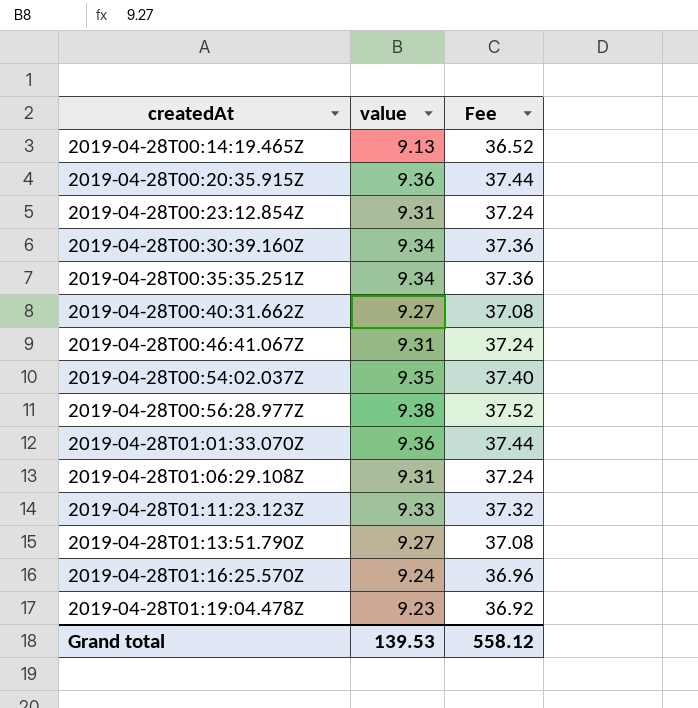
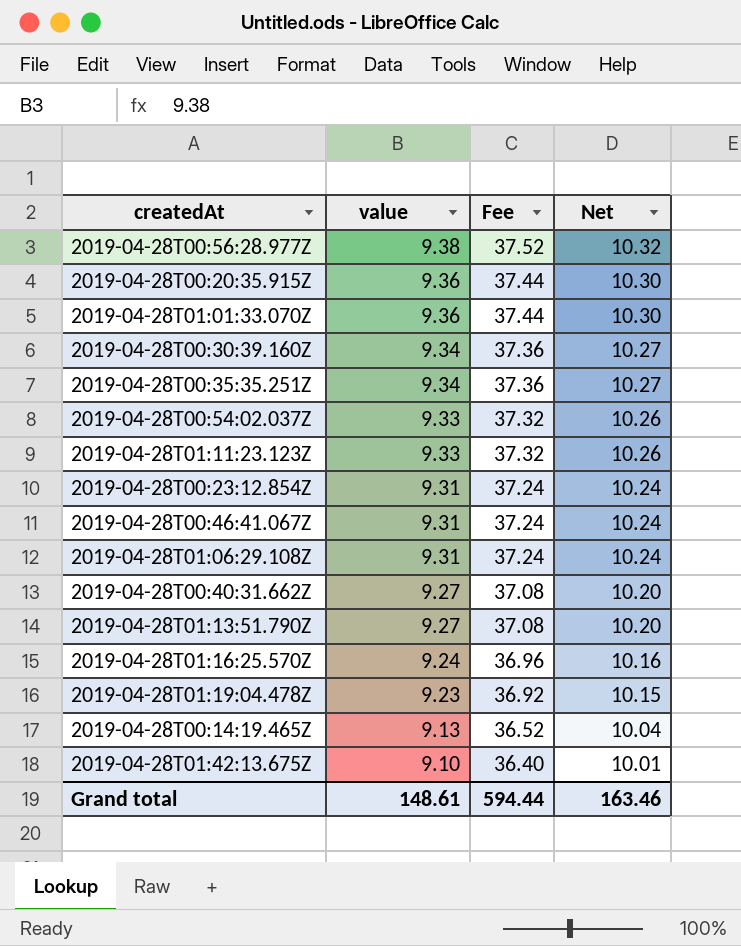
row order: createdAt ascending -> value descending
column Net | formula: none -> [value] * 1.1
2019-04-28T00:54:02.037Z | value: 9.35 -> 9.33
2019-04-28T00:54:02.037Z | Fee: 37.40 -> 37.32
row 2019-04-28T01:42:13.675Z: none -> 9.10 | 36.40 | 10.01
Grand total | value: 139.53 -> 148.61
Grand total | Fee: 558.12 -> 594.44

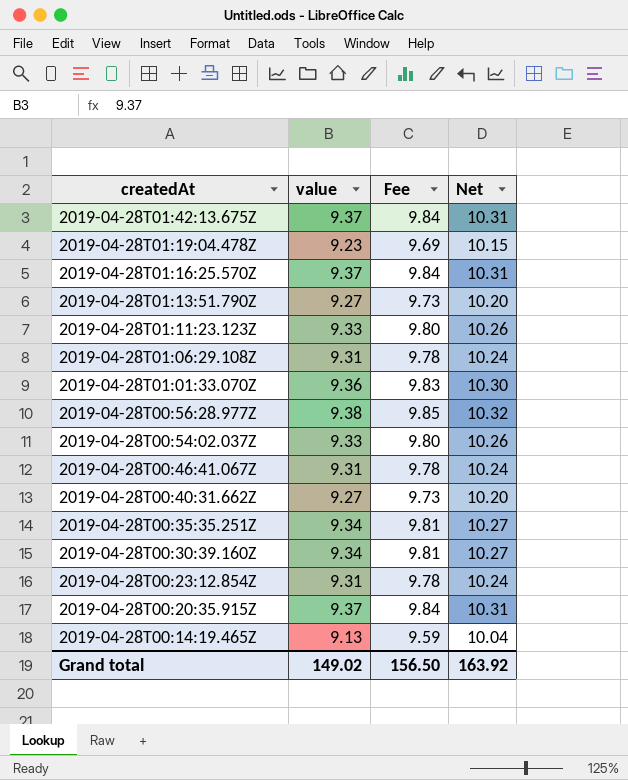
row order: value descending -> createdAt descending
column Fee | formula: [value] * 4 -> [value] * 1.05
2019-04-28T01:42:13.675Z | value: 9.10 -> 9.37
2019-04-28T01:42:13.675Z | Net: 10.01 -> 10.31
2019-04-28T01:16:25.570Z | value: 9.24 -> 9.37
2019-04-28T01:16:25.570Z | Net: 10.16 -> 10.31
2019-04-28T00:20:35.915Z | value: 9.36 -> 9.37
2019-04-28T00:20:35.915Z | Net: 10.30 -> 10.31
Grand total | value: 148.61 -> 149.02
Grand total | Fee: 594.44 -> 156.50
Grand total | Net: 163.46 -> 163.92

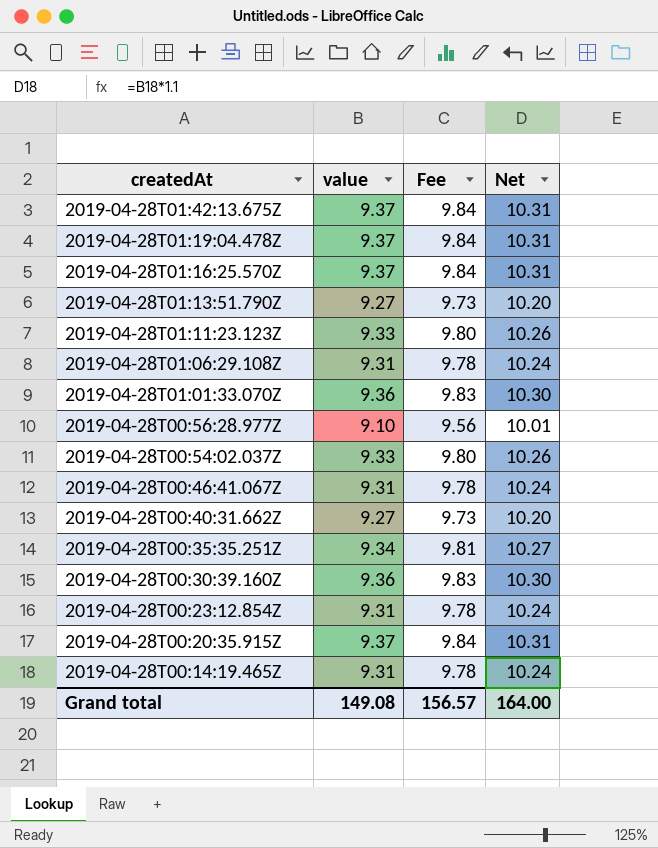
2019-04-28T01:19:04.478Z | value: 9.23 -> 9.37
2019-04-28T01:19:04.478Z | Fee: 9.69 -> 9.84
2019-04-28T01:19:04.478Z | Net: 10.15 -> 10.31
2019-04-28T00:56:28.977Z | value: 9.38 -> 9.10
2019-04-28T00:56:28.977Z | Fee: 9.85 -> 9.56
2019-04-28T00:56:28.977Z | Net: 10.32 -> 10.01
2019-04-28T00:30:39.160Z | value: 9.34 -> 9.36
2019-04-28T00:30:39.160Z | Fee: 9.81 -> 9.83
2019-04-28T00:30:39.160Z | Net: 10.27 -> 10.30
2019-04-28T00:14:19.465Z | value: 9.13 -> 9.31
2019-04-28T00:14:19.465Z | Fee: 9.59 -> 9.78
2019-04-28T00:14:19.465Z | Net: 10.04 -> 10.24
Grand total | value: 149.02 -> 149.08
Grand total | Fee: 156.50 -> 156.57
Grand total | Net: 163.92 -> 164.00

